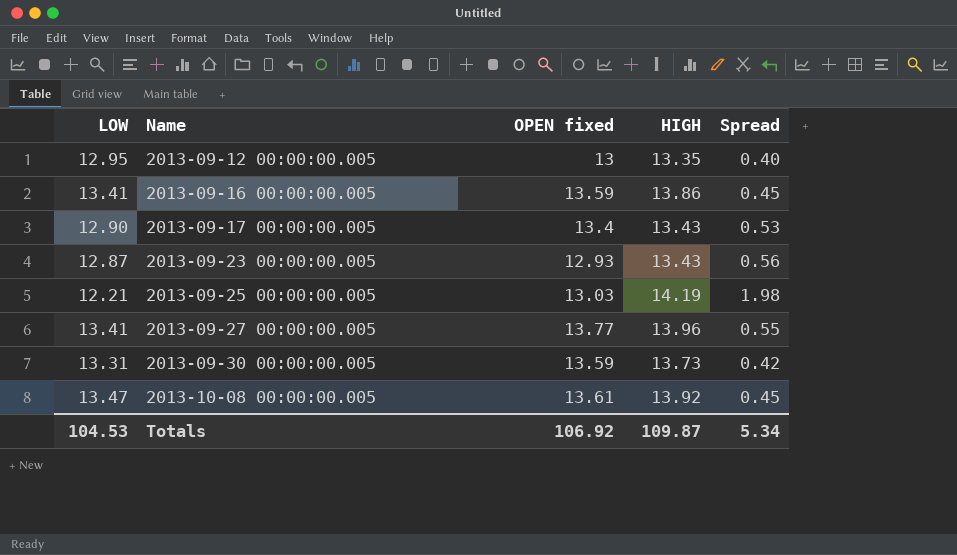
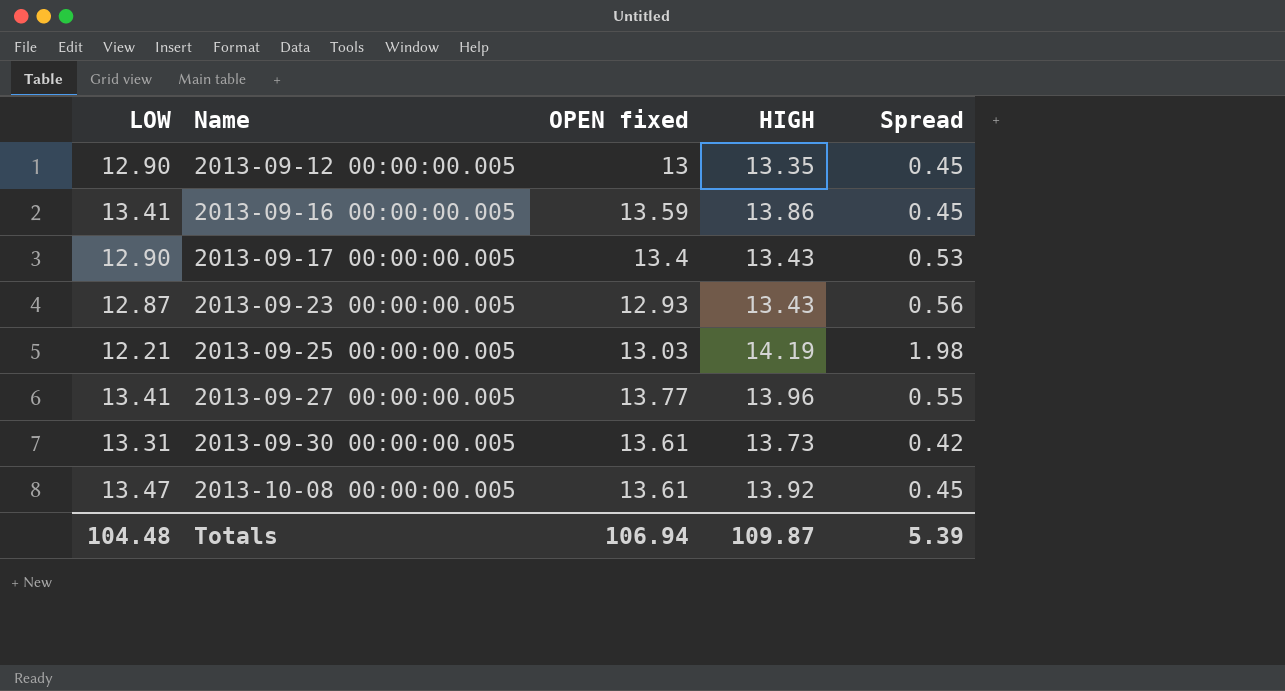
2013-09-12 00:00:00.005 | LOW: 12.95 -> 12.90
2013-09-12 00:00:00.005 | Spread: 0.40 -> 0.45
2013-09-30 00:00:00.005 | OPEN fixed: 13.59 -> 13.61
Totals | LOW: 104.53 -> 104.48
Totals | OPEN fixed: 106.92 -> 106.94
Totals | Spread: 5.34 -> 5.39

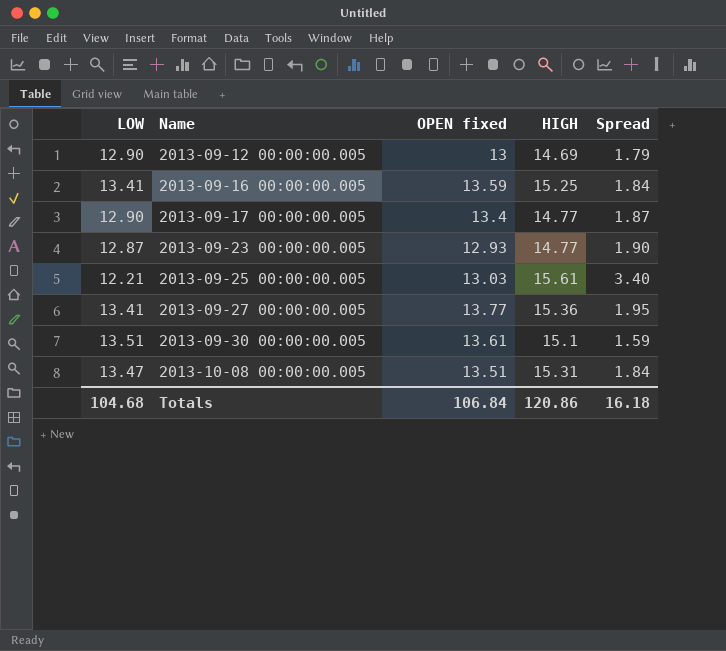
2013-09-12 00:00:00.005 | HIGH: 13.35 -> 14.69
2013-09-12 00:00:00.005 | Spread: 0.45 -> 1.79
2013-09-16 00:00:00.005 | HIGH: 13.86 -> 15.25
2013-09-16 00:00:00.005 | Spread: 0.45 -> 1.84
2013-09-17 00:00:00.005 | HIGH: 13.43 -> 14.77
2013-09-17 00:00:00.005 | Spread: 0.53 -> 1.87
2013-09-23 00:00:00.005 | HIGH: 13.43 -> 14.77
2013-09-23 00:00:00.005 | Spread: 0.56 -> 1.90
2013-09-25 00:00:00.005 | HIGH: 14.19 -> 15.61
2013-09-25 00:00:00.005 | Spread: 1.98 -> 3.40
2013-09-27 00:00:00.005 | HIGH: 13.96 -> 15.36
2013-09-27 00:00:00.005 | Spread: 0.55 -> 1.95
2013-09-30 00:00:00.005 | LOW: 13.31 -> 13.51
2013-09-30 00:00:00.005 | HIGH: 13.73 -> 15.1
2013-09-30 00:00:00.005 | Spread: 0.42 -> 1.59
2013-10-08 00:00:00.005 | OPEN fixed: 13.61 -> 13.51
2013-10-08 00:00:00.005 | HIGH: 13.92 -> 15.31
2013-10-08 00:00:00.005 | Spread: 0.45 -> 1.84
Totals | LOW: 104.48 -> 104.68
Totals | OPEN fixed: 106.94 -> 106.84
Totals | HIGH: 109.87 -> 120.86
Totals | Spread: 5.39 -> 16.18

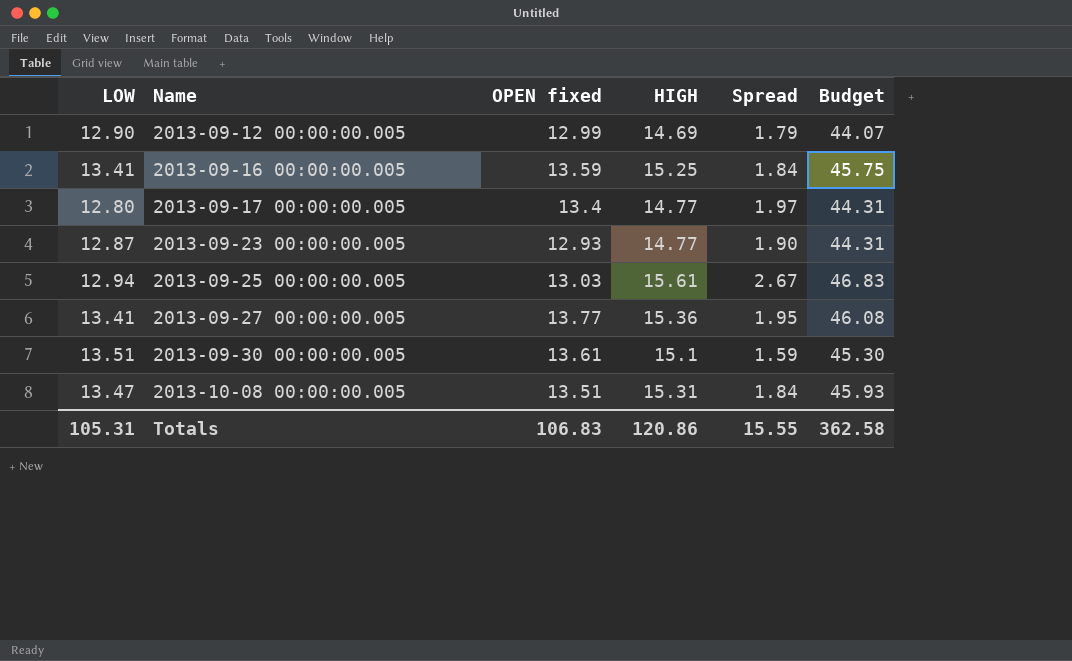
column Budget | formula: none -> [HIGH] * 3
2013-09-12 00:00:00.005 | OPEN fixed: 13 -> 12.99
2013-09-17 00:00:00.005 | LOW: 12.90 -> 12.80
2013-09-17 00:00:00.005 | Spread: 1.87 -> 1.97
2013-09-25 00:00:00.005 | LOW: 12.21 -> 12.94
2013-09-25 00:00:00.005 | Spread: 3.40 -> 2.67
Totals | LOW: 104.68 -> 105.31
Totals | OPEN fixed: 106.84 -> 106.83
Totals | Spread: 16.18 -> 15.55

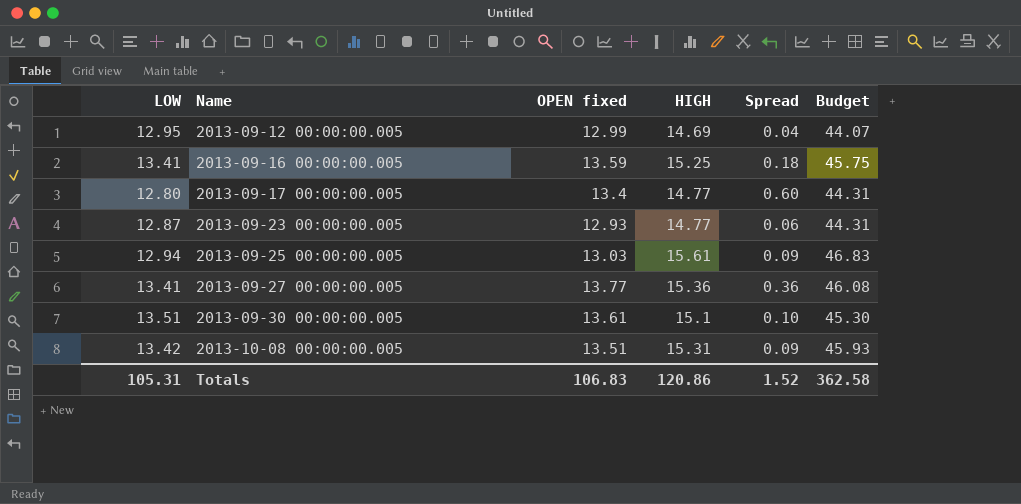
column Spread | formula: [HIGH] - [LOW] -> [OPEN fixed] - [LOW]
2013-09-12 00:00:00.005 | LOW: 12.90 -> 12.95
2013-10-08 00:00:00.005 | LOW: 13.47 -> 13.42
Totals | Spread: 15.55 -> 1.52

